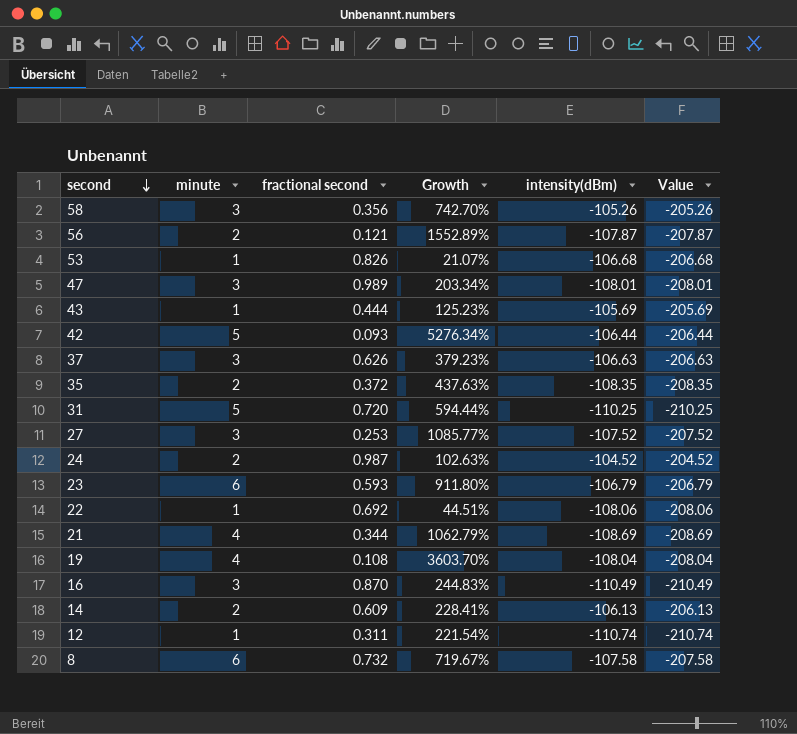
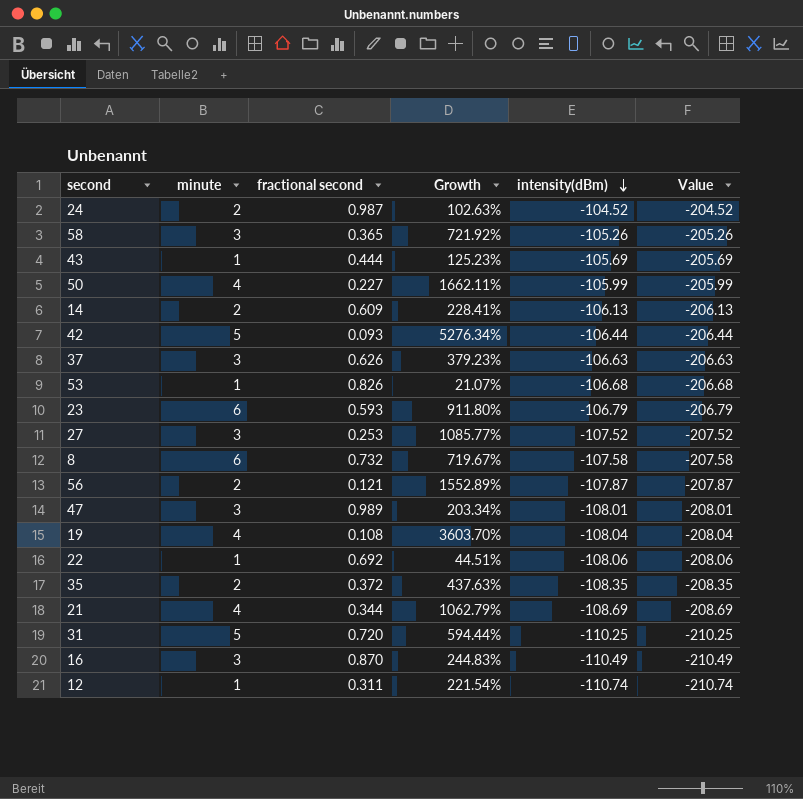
row order: second descending -> intensity(dBm) descending
58 | fractional second: 0.356 -> 0.365
58 | Growth: 742.70% -> 721.92%
row 50: none -> 4 | 0.227 | 1662.11% | -105.99 | -205.99

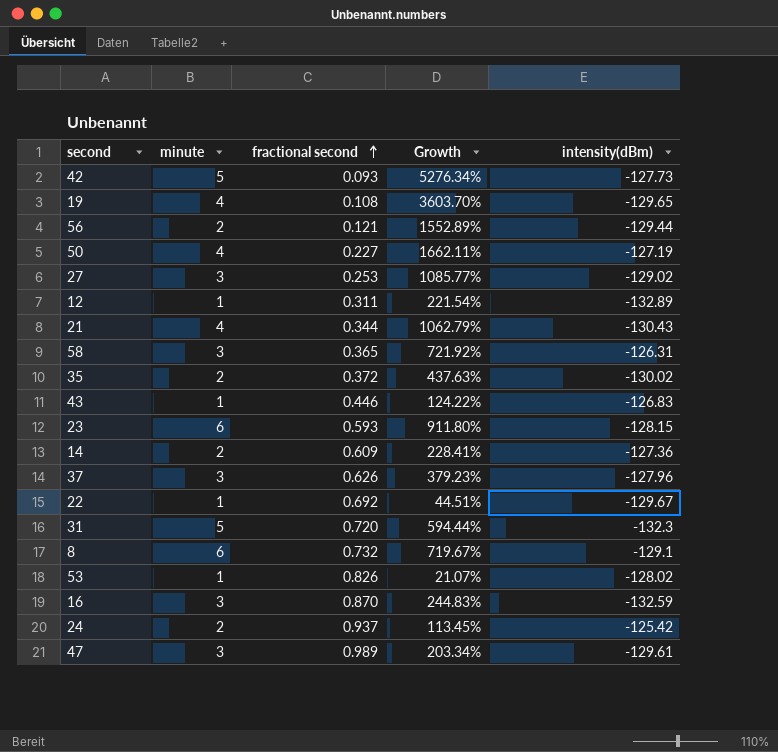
row order: intensity(dBm) descending -> fractional second ascending
column Value | formula: [intensity(dBm)] - 100 -> none
42 | intensity(dBm): -106.44 -> -127.73
19 | intensity(dBm): -108.04 -> -129.65
56 | intensity(dBm): -107.87 -> -129.44
50 | intensity(dBm): -105.99 -> -127.19
27 | intensity(dBm): -107.52 -> -129.02
12 | intensity(dBm): -110.74 -> -132.89
21 | intensity(dBm): -108.69 -> -130.43
58 | intensity(dBm): -105.26 -> -126.31
35 | intensity(dBm): -108.35 -> -130.02
43 | fractional second: 0.444 -> 0.446
43 | Growth: 125.23% -> 124.22%
43 | intensity(dBm): -105.69 -> -126.83
23 | intensity(dBm): -106.79 -> -128.15
14 | intensity(dBm): -106.13 -> -127.36
37 | intensity(dBm): -106.63 -> -127.96
22 | intensity(dBm): -108.06 -> -129.67
31 | intensity(dBm): -110.25 -> -132.3
8 | intensity(dBm): -107.58 -> -129.1
53 | intensity(dBm): -106.68 -> -128.02
16 | intensity(dBm): -110.49 -> -132.59
24 | fractional second: 0.987 -> 0.937
24 | Growth: 102.63% -> 113.45%
24 | intensity(dBm): -104.52 -> -125.42
47 | intensity(dBm): -108.01 -> -129.61

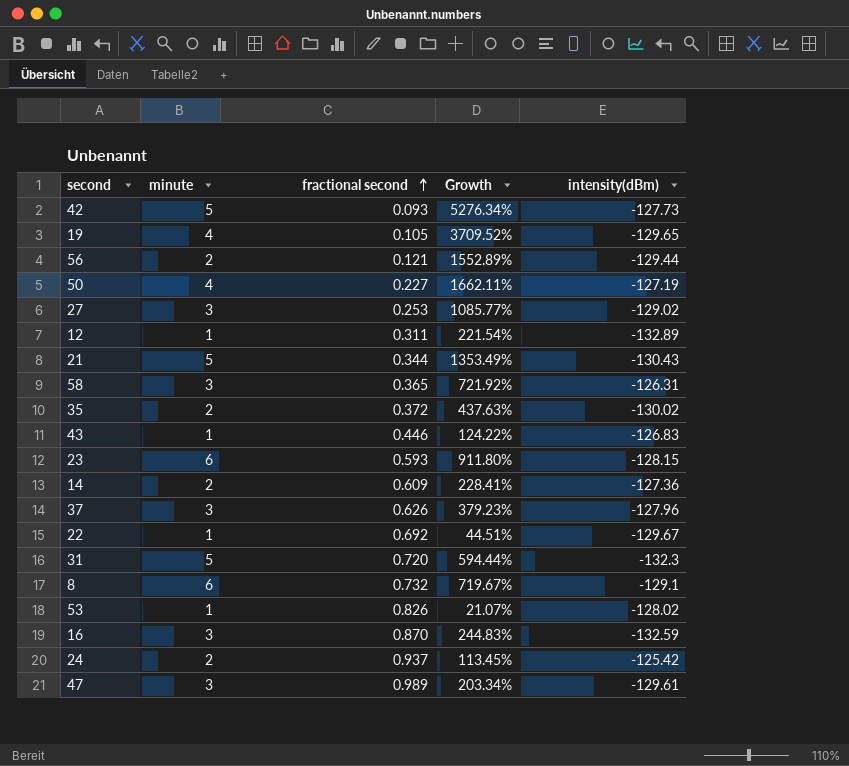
19 | fractional second: 0.108 -> 0.105
19 | Growth: 3603.70% -> 3709.52%
21 | minute: 4 -> 5
21 | Growth: 1062.79% -> 1353.49%

